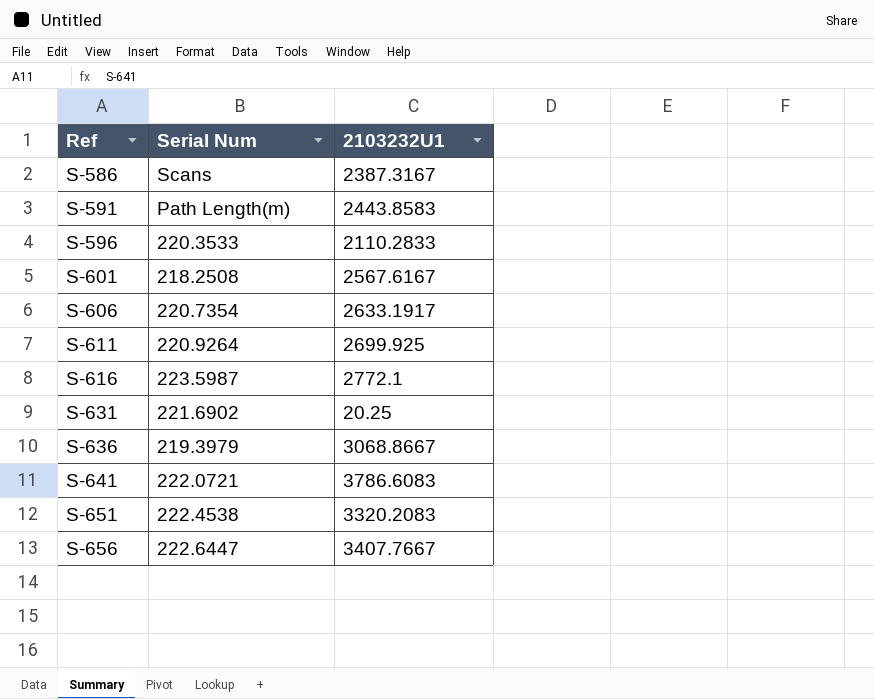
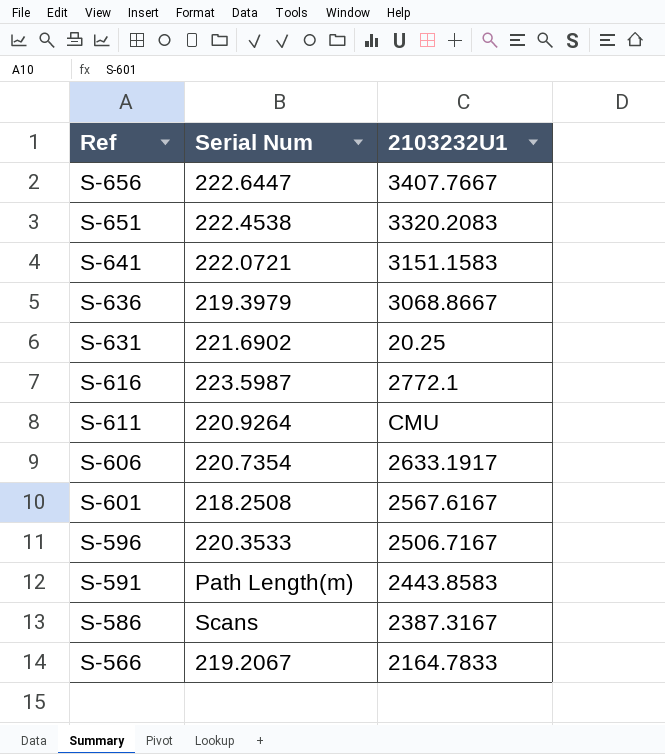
row order: Ref ascending -> Ref descending
S-641 | 2103232U1: 3786.6083 -> 3151.1583
S-611 | 2103232U1: 2699.925 -> CMU
S-596 | 2103232U1: 2110.2833 -> 2506.7167
row S-566: none -> 219.2067 | 2164.7833

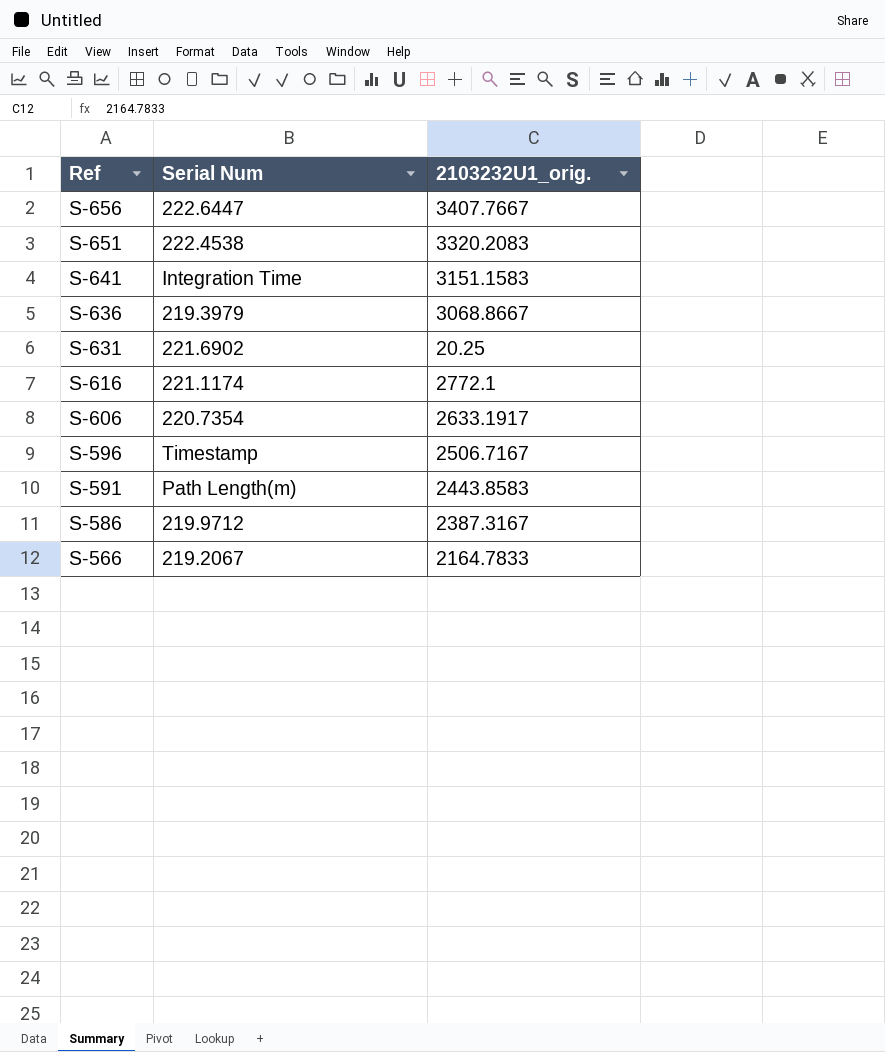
column name: 2103232U1 -> 2103232U1_orig.
row S-611: 220.9264 | CMU -> none
row S-601: 218.2508 | 2567.6167 -> none
S-641 | Serial Num: 222.0721 -> Integration Time
S-616 | Serial Num: 223.5987 -> 221.1174
S-596 | Serial Num: 220.3533 -> Timestamp
S-586 | Serial Num: Scans -> 219.9712

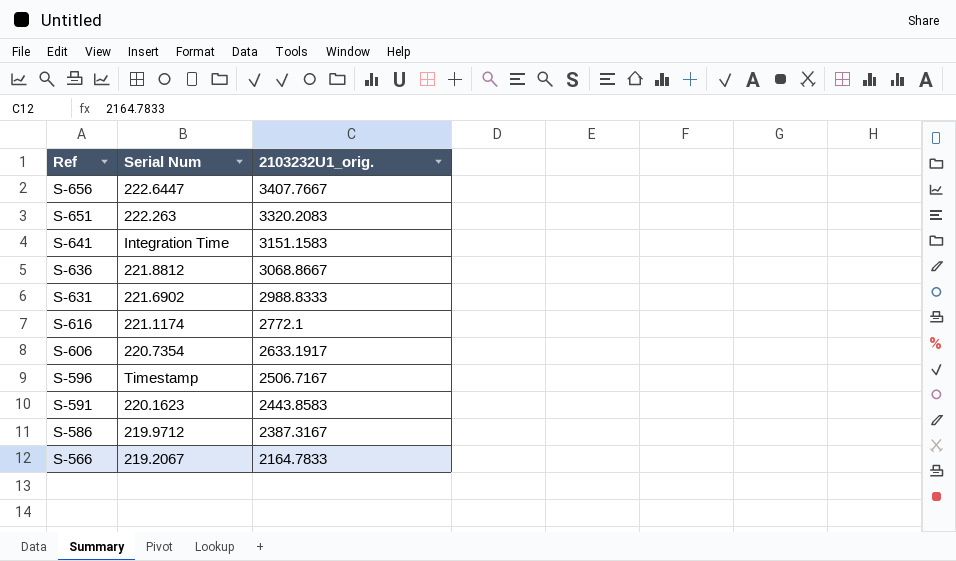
S-651 | Serial Num: 222.4538 -> 222.263
S-636 | Serial Num: 219.3979 -> 221.8812
S-631 | 2103232U1_orig.: 20.25 -> 2988.8333
S-591 | Serial Num: Path Length(m) -> 220.1623

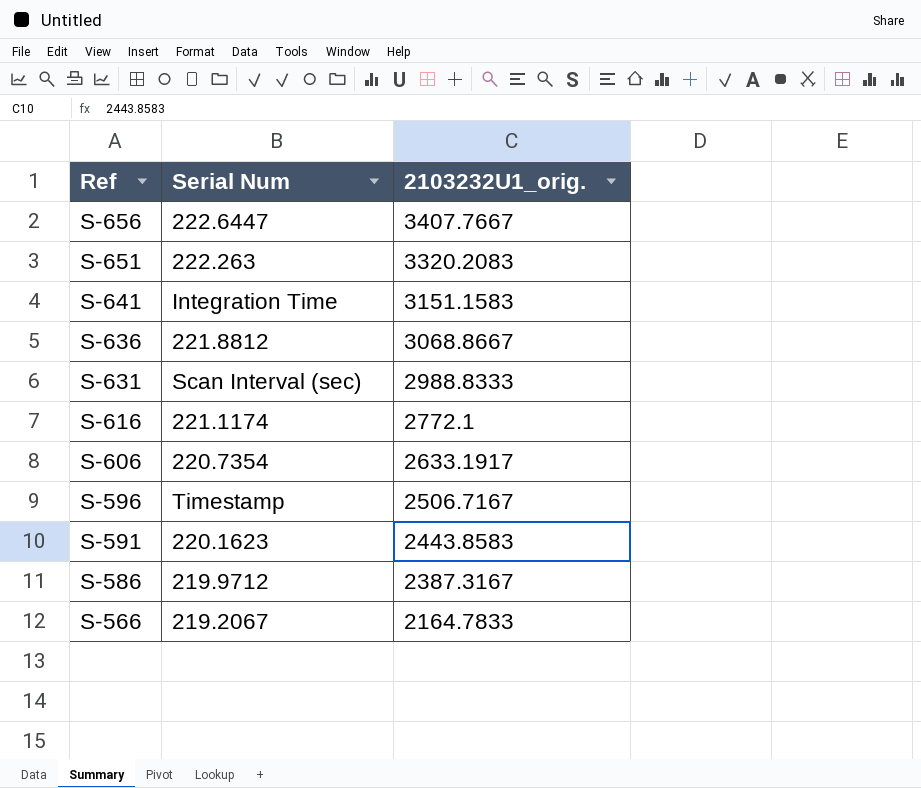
S-631 | Serial Num: 221.6902 -> Scan Interval (sec)

